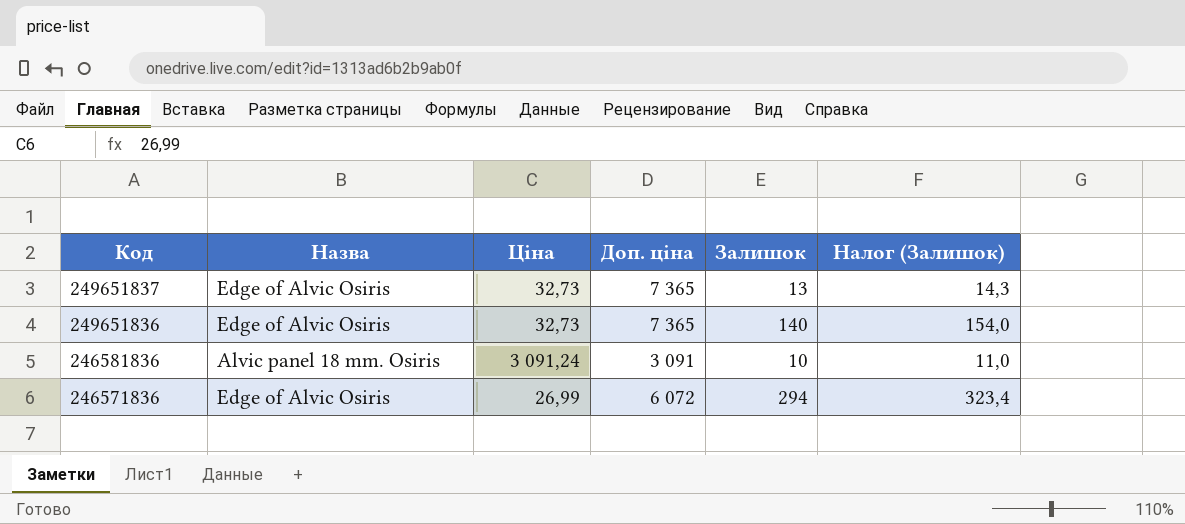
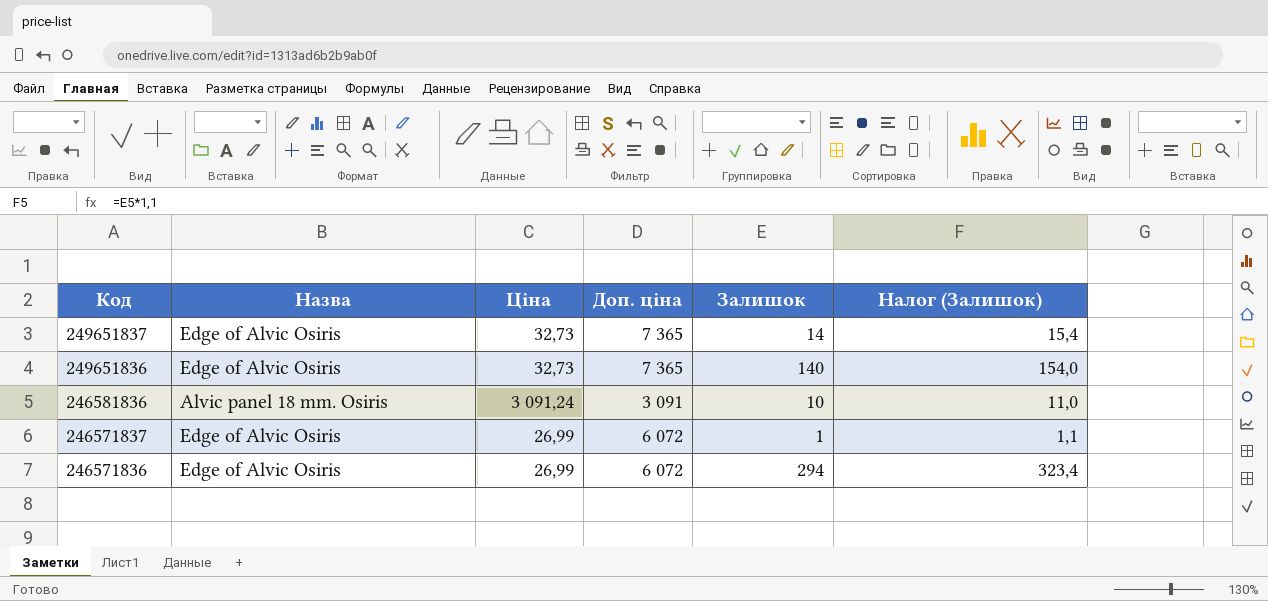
249651837 | Залишок: 13 -> 14
249651837 | Налог (Залишок): 14,3 -> 15,4
row 246571837: none -> Edge of Alvic Osiris | 26,99 | 6 072 | 1 | 1,1

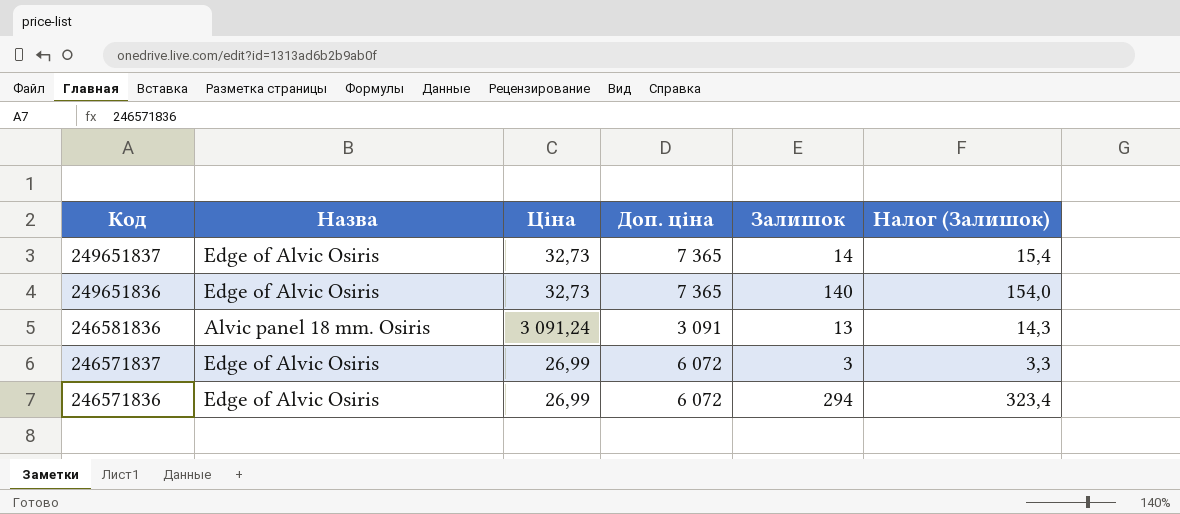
246581836 | Залишок: 10 -> 13
246581836 | Налог (Залишок): 11,0 -> 14,3
246571837 | Залишок: 1 -> 3
246571837 | Налог (Залишок): 1,1 -> 3,3

